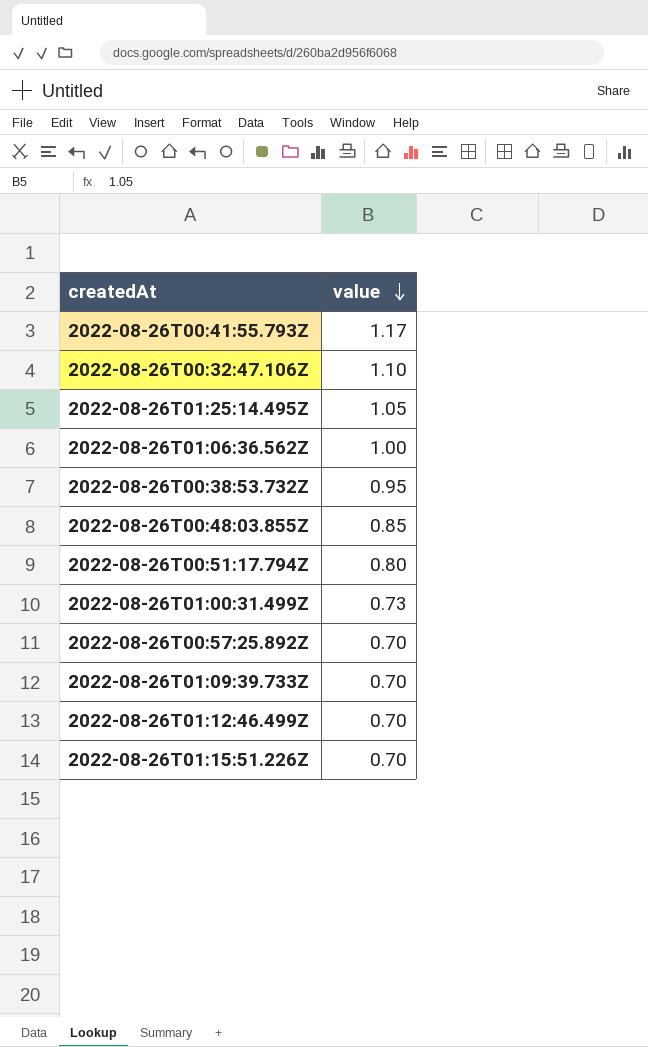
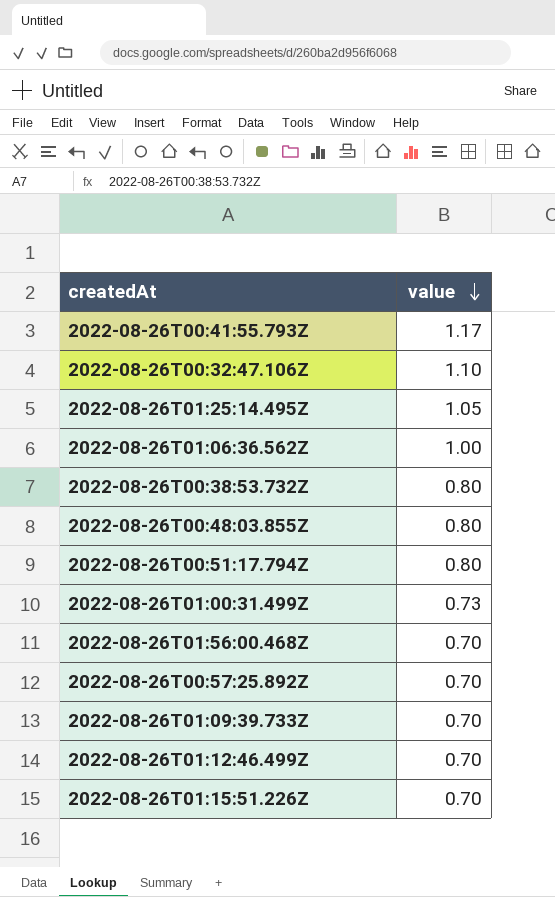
2022-08-26T00:38:53.732Z | value: 0.95 -> 0.80
2022-08-26T00:48:03.855Z | value: 0.85 -> 0.80
row 2022-08-26T01:56:00.468Z: none -> 0.70

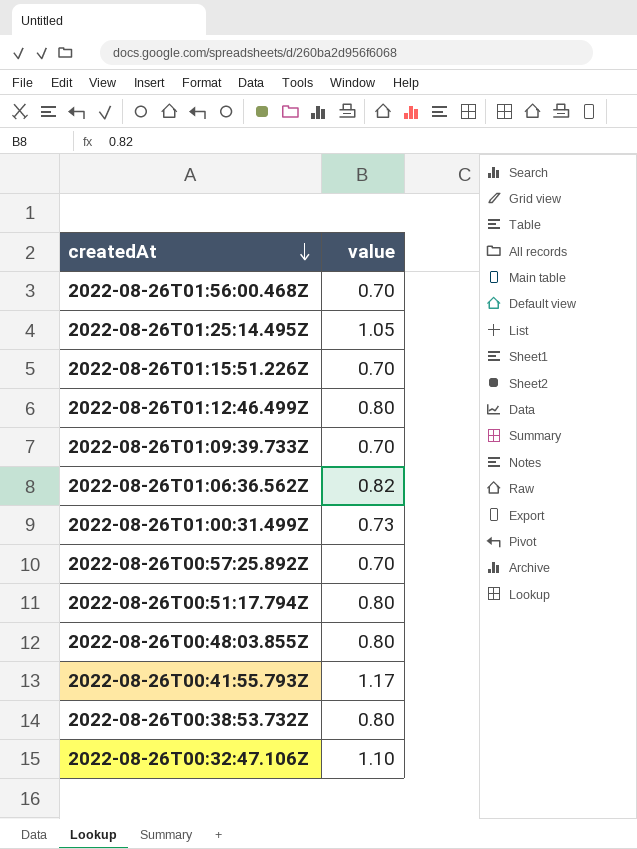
row order: value descending -> createdAt descending
2022-08-26T01:12:46.499Z | value: 0.70 -> 0.80
2022-08-26T01:06:36.562Z | value: 1.00 -> 0.82

